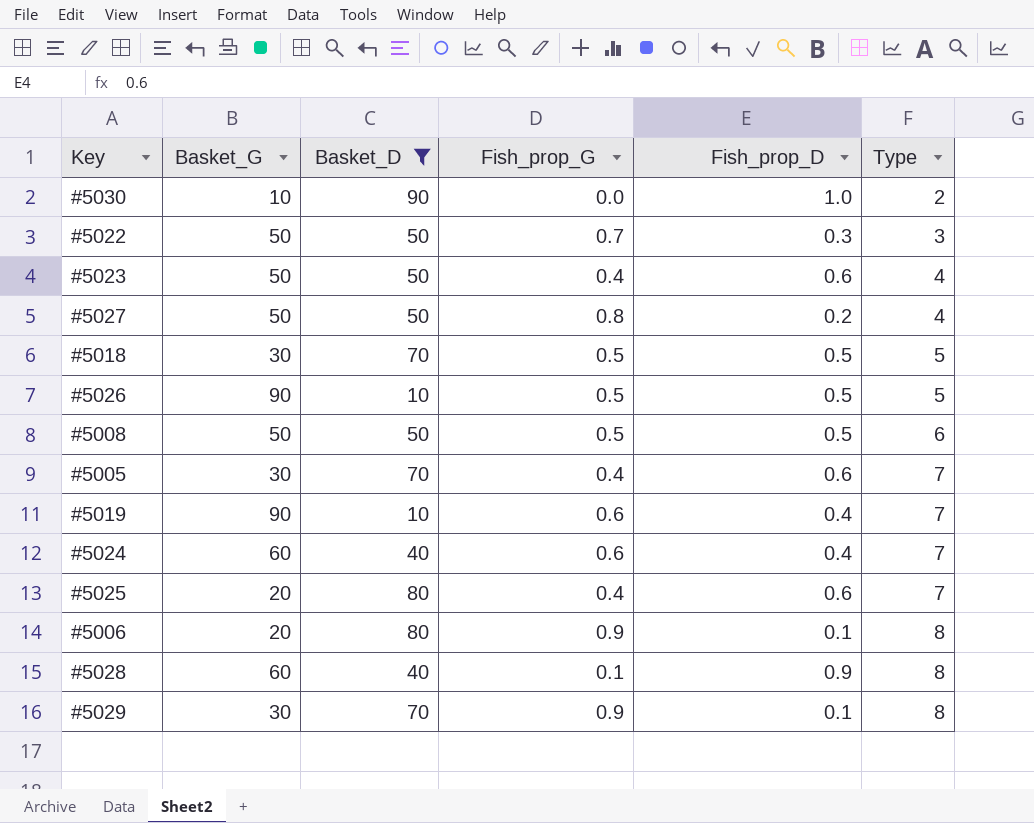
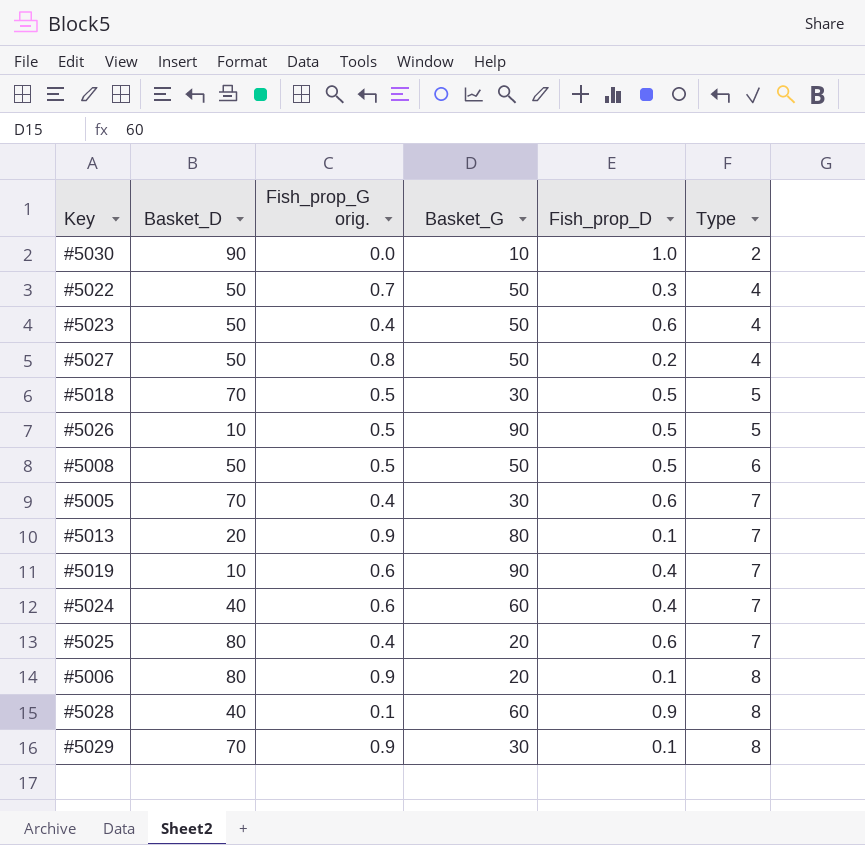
filter: Basket_D != 20 -> none
column name: Fish_prop_G -> Fish_prop_G orig.
column Basket_G | position: 2 -> 4
#5022 | Type: 3 -> 4

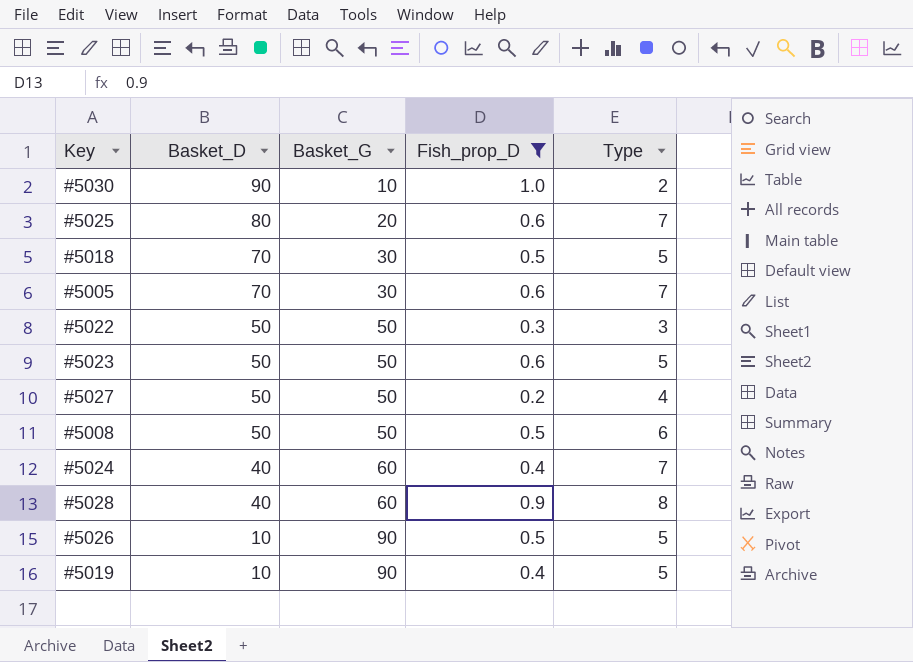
filter: none -> Fish_prop_D != 0.1
row order: Type ascending -> Basket_D descending
column Fish_prop_G orig. | position: 3 -> none
#5022 | Type: 4 -> 3
#5023 | Type: 4 -> 5
#5019 | Type: 7 -> 5

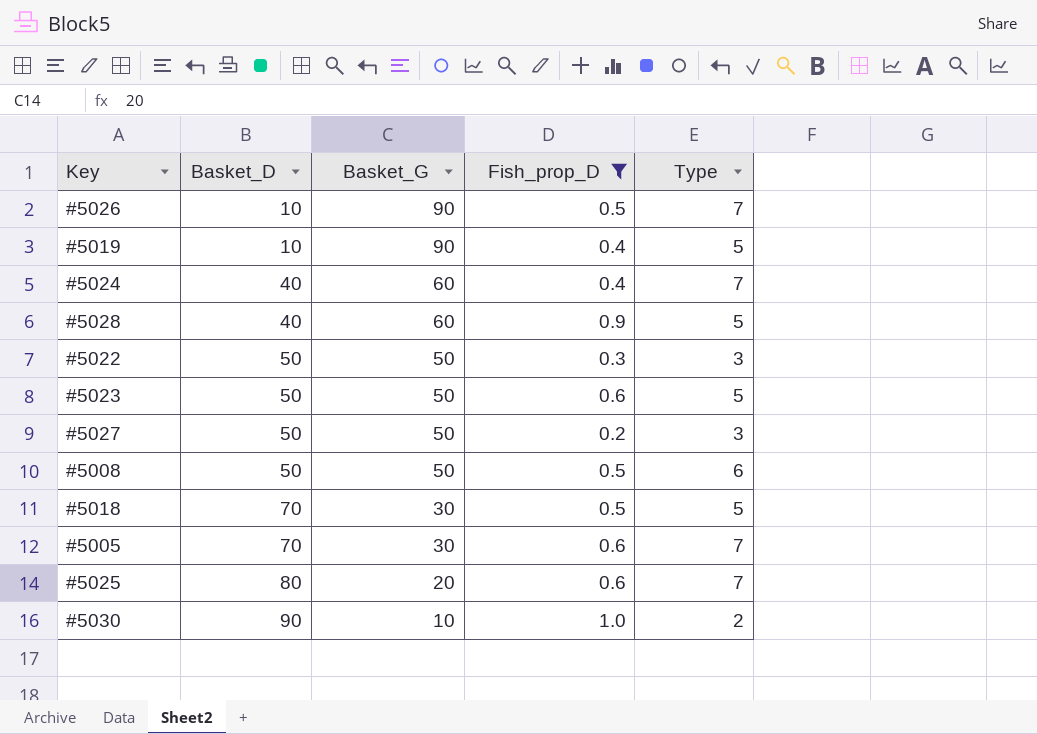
row order: Basket_D descending -> Basket_D ascending
#5026 | Type: 5 -> 7
#5028 | Type: 8 -> 5
#5027 | Type: 4 -> 3

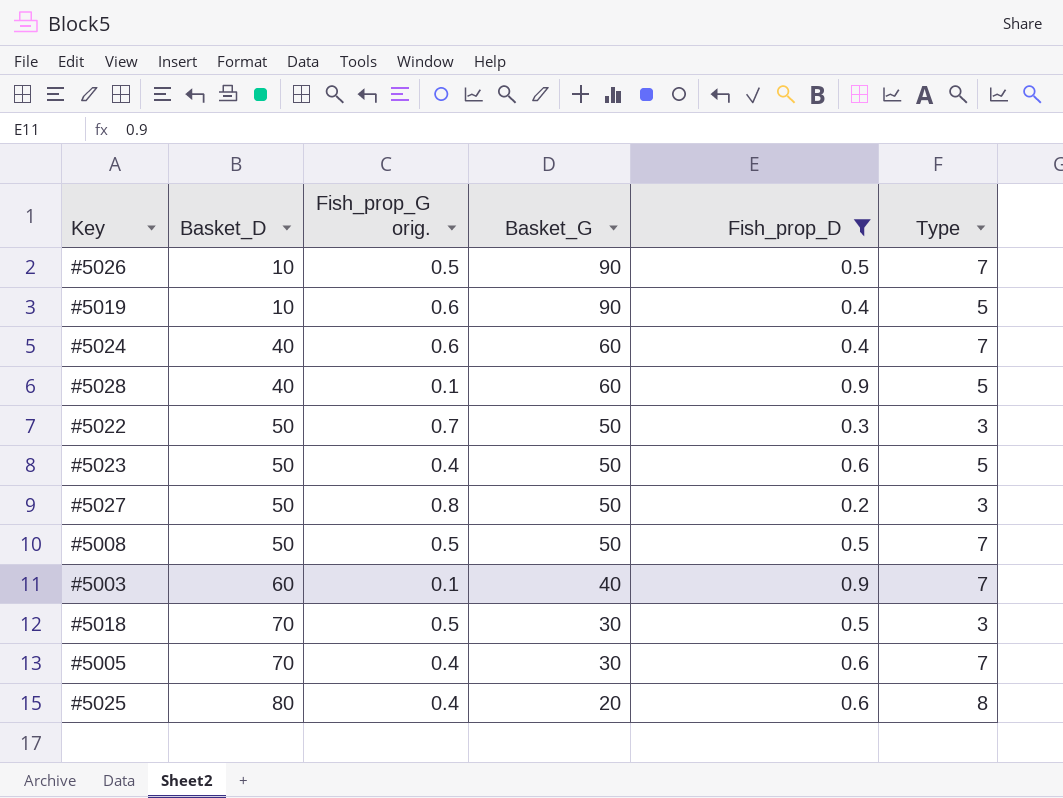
column Fish_prop_G orig. | position: none -> 3
row #5030: 90 | 10 | 1.0 | 2 -> none
#5008 | Type: 6 -> 7
row #5003: none -> 60 | 0.1 | 40 | 0.9 | 7
#5018 | Type: 5 -> 3
#5025 | Type: 7 -> 8

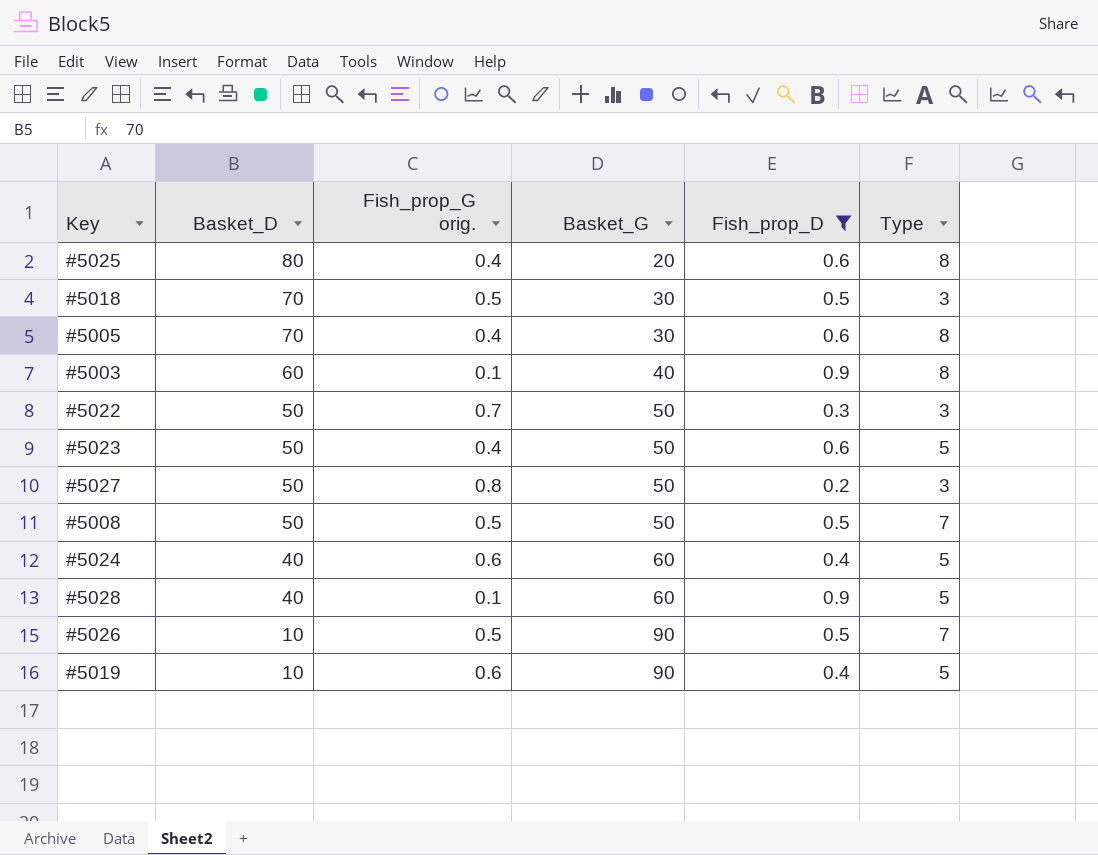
row order: Basket_D ascending -> Basket_D descending
#5005 | Type: 7 -> 8
#5003 | Type: 7 -> 8
#5024 | Type: 7 -> 5

